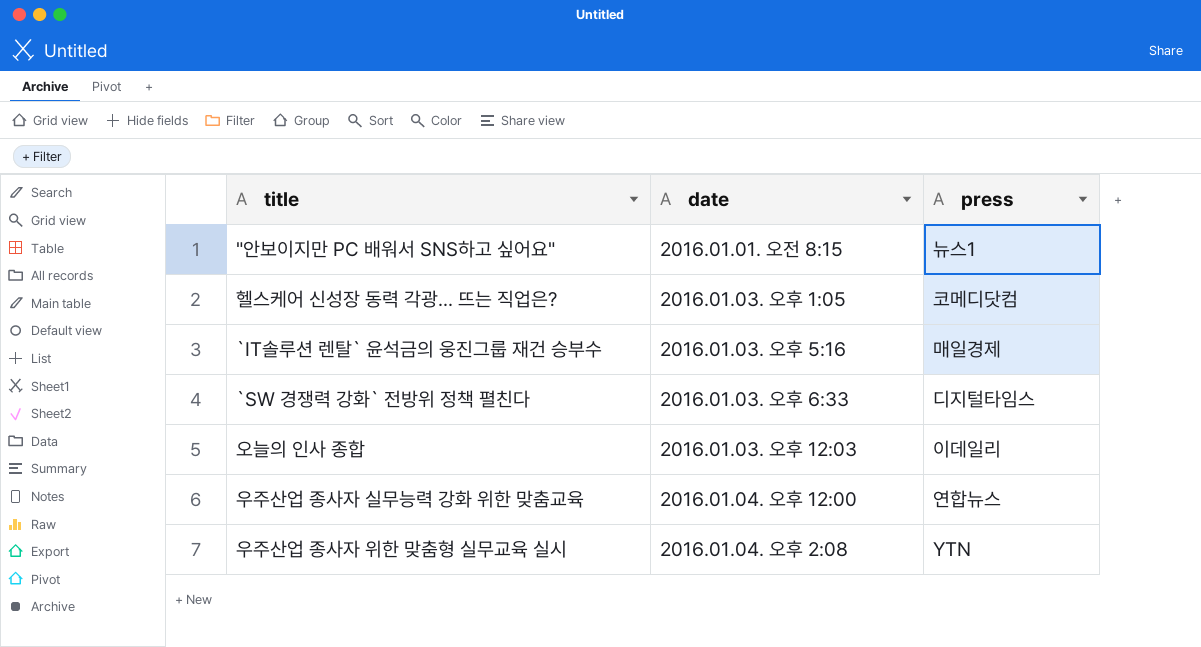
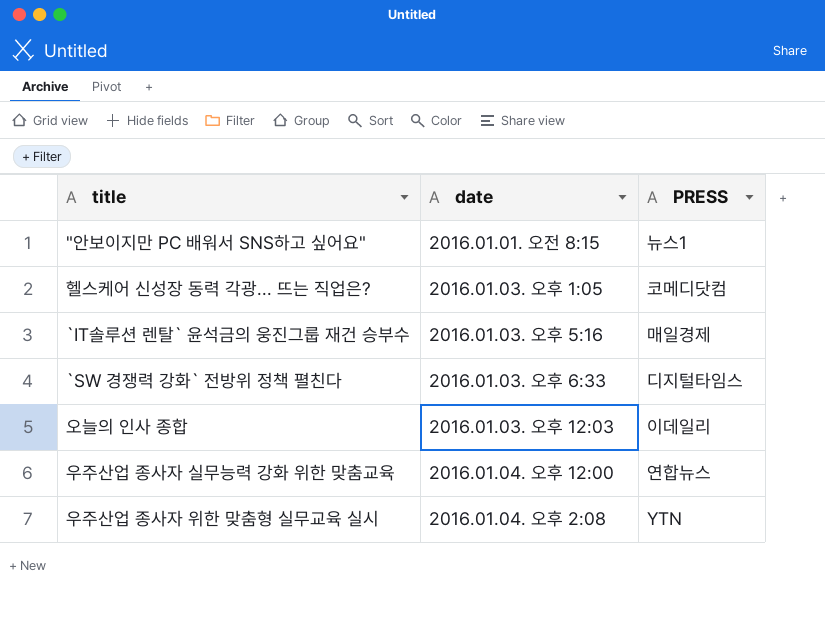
column name: press -> PRESS

